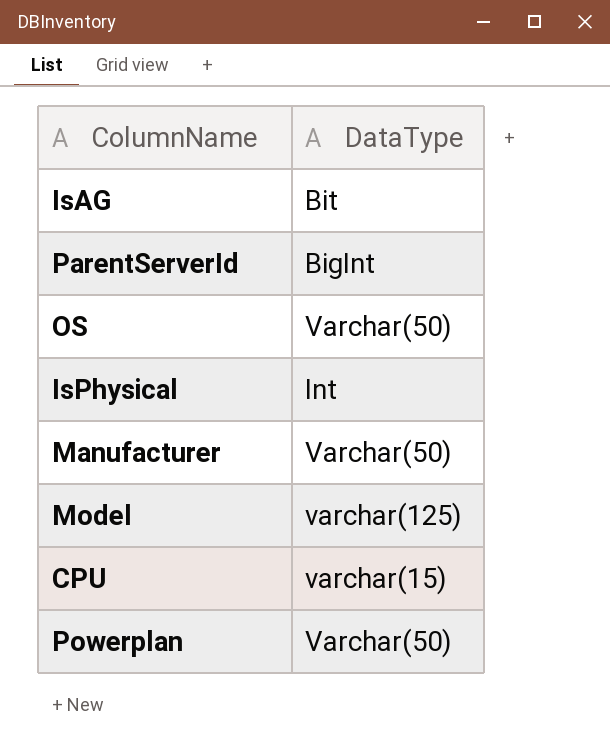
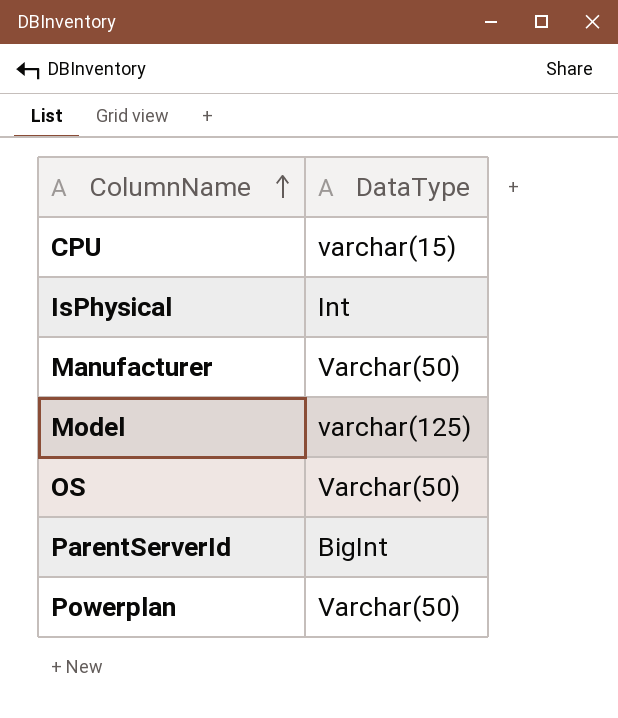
row order: none -> ColumnName ascending
row IsAG: Bit -> none

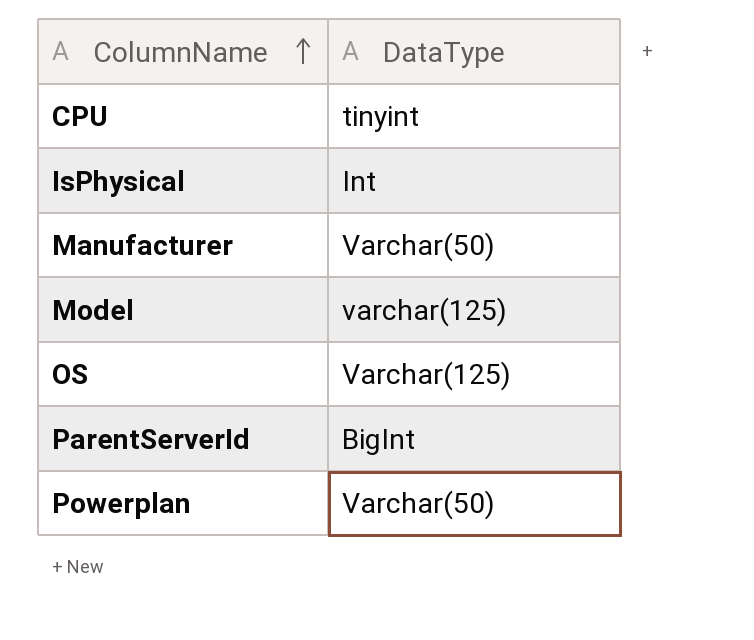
CPU | DataType: varchar(15) -> tinyint
OS | DataType: Varchar(50) -> Varchar(125)

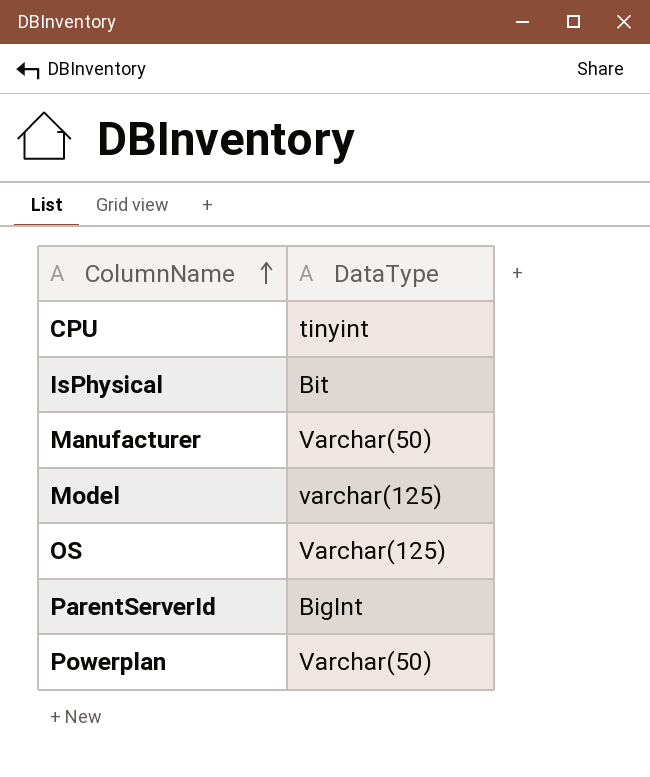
IsPhysical | DataType: Int -> Bit

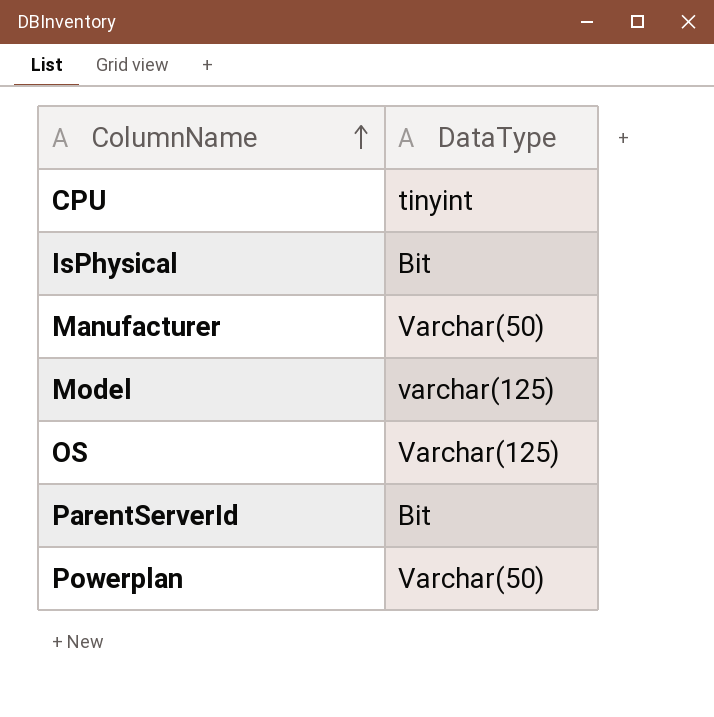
ParentServerId | DataType: BigInt -> Bit

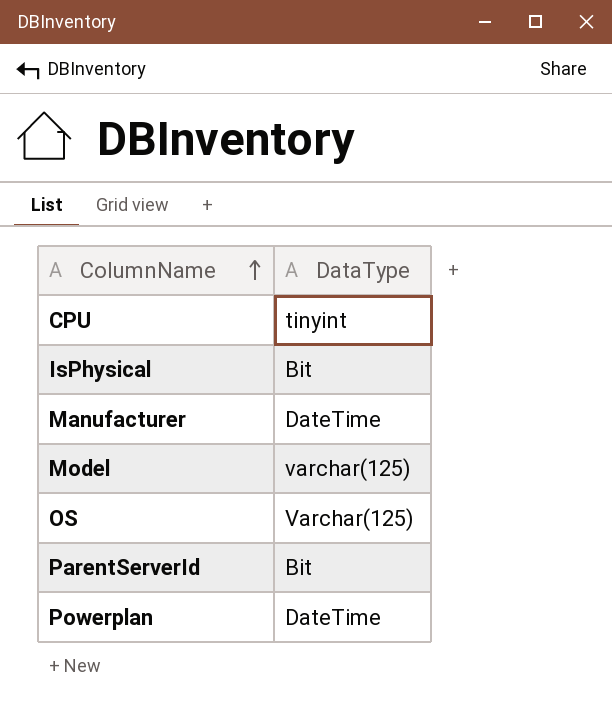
Manufacturer | DataType: Varchar(50) -> DateTime
Powerplan | DataType: Varchar(50) -> DateTime

